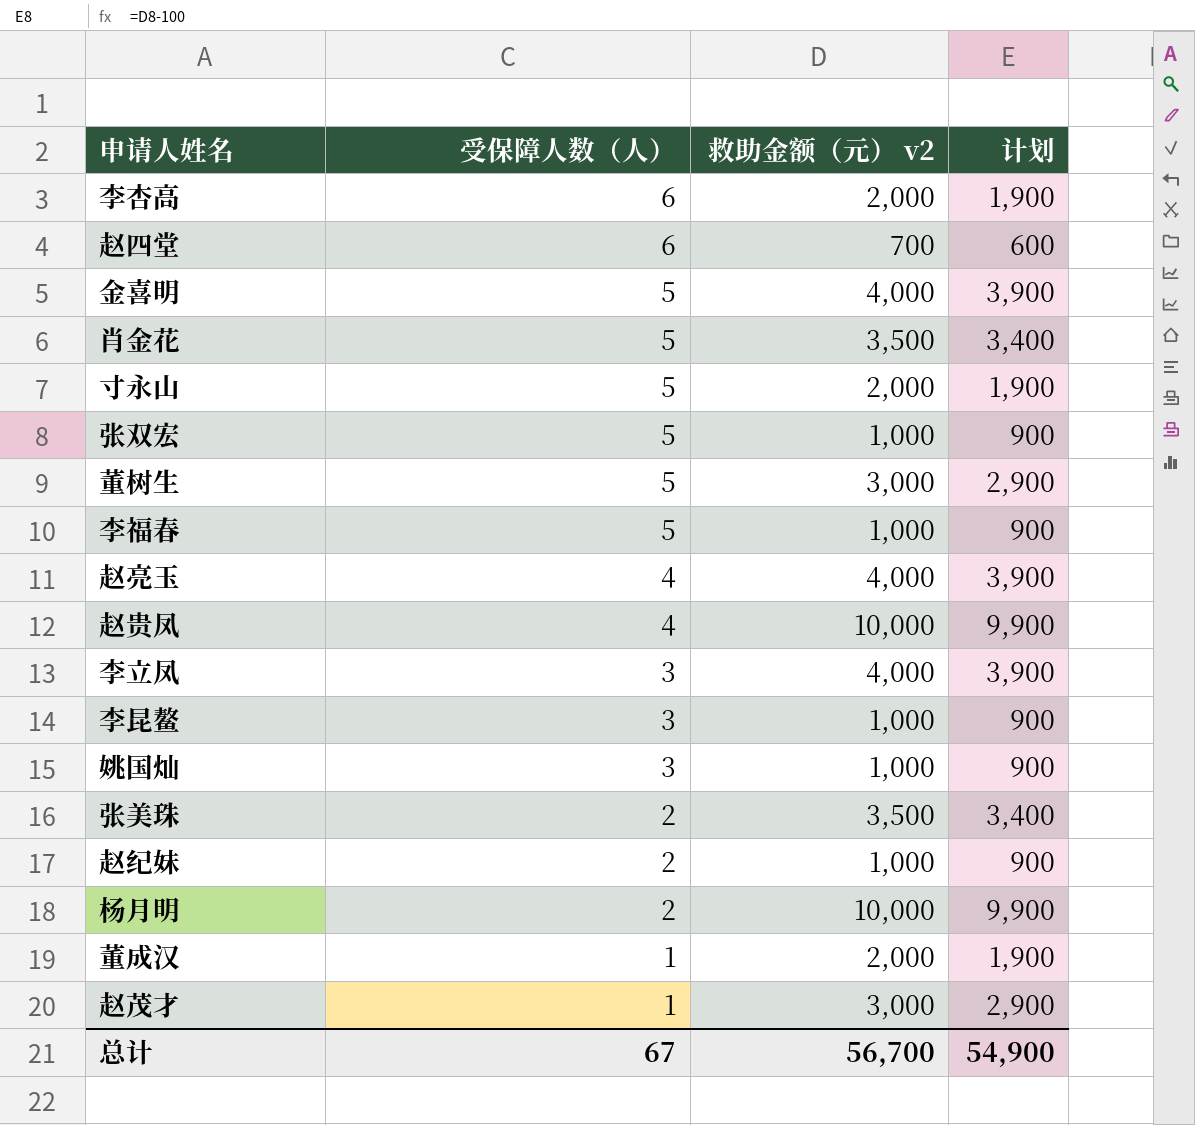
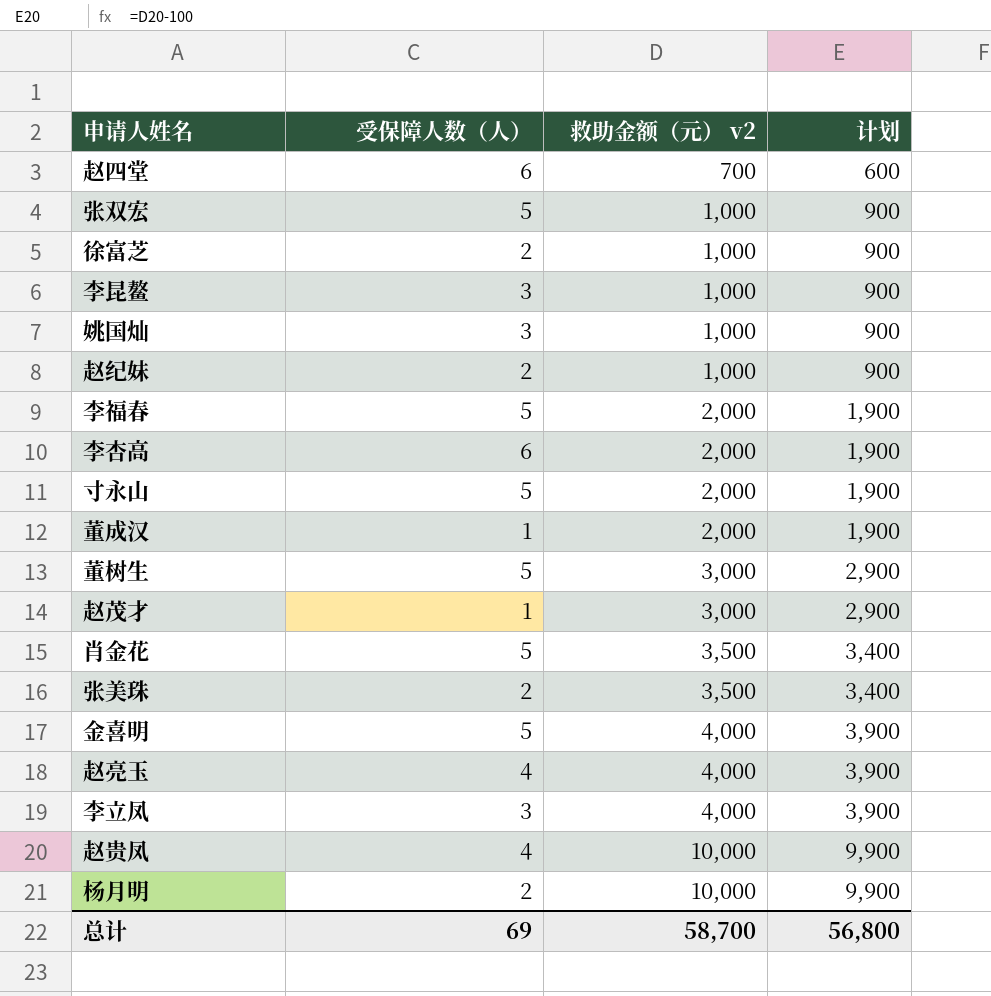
row order: 受保障人数（人） descending -> 救助金额（元） v2 ascending
row 徐富芝: none -> 2 | 1,000 | 900
李福春 | 救助金额（元） v2: 1,000 -> 2,000
李福春 | 计划: 900 -> 1,900
总计 | 受保障人数（人）: 67 -> 69
总计 | 救助金额（元） v2: 56,700 -> 58,700
总计 | 计划: 54,900 -> 56,800

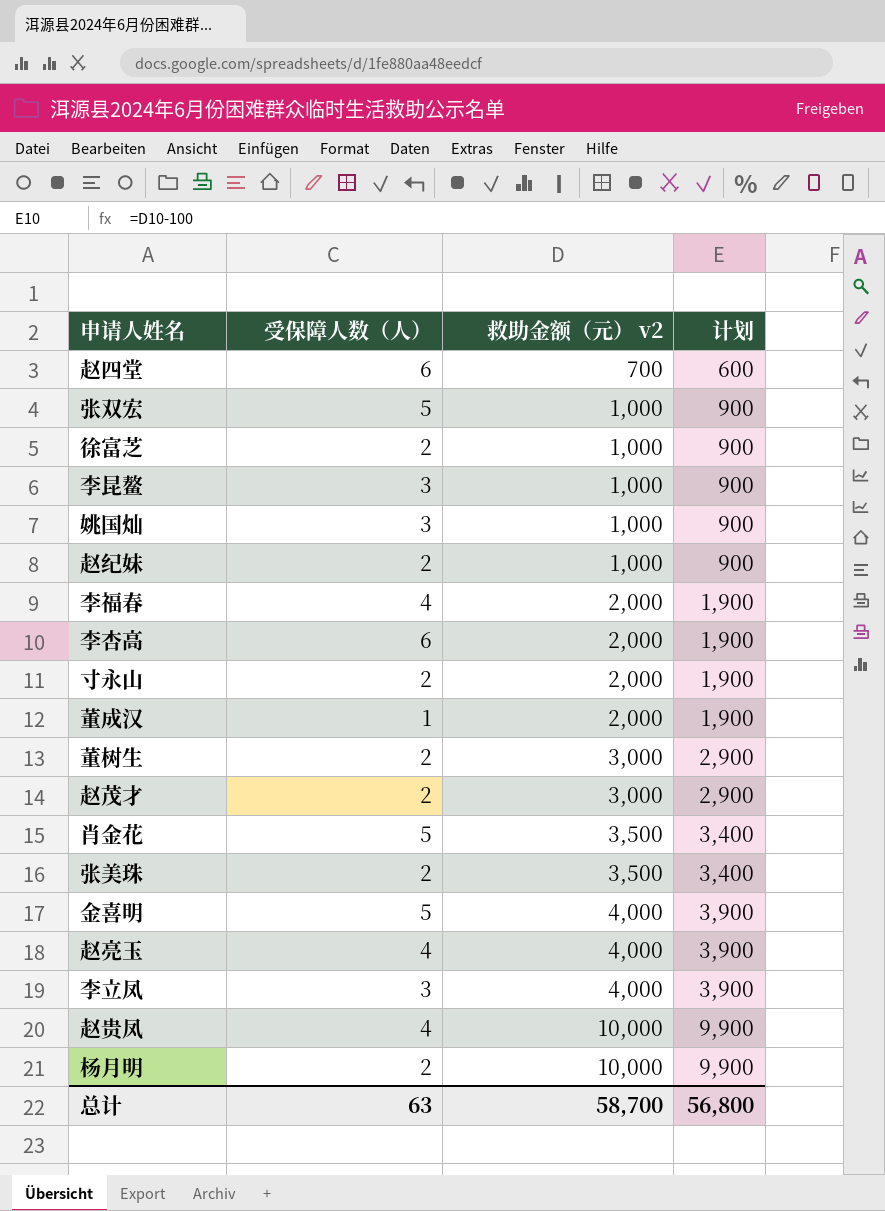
李福春 | 受保障人数（人）: 5 -> 4
寸永山 | 受保障人数（人）: 5 -> 2
董树生 | 受保障人数（人）: 5 -> 2
赵茂才 | 受保障人数（人）: 1 -> 2
总计 | 受保障人数（人）: 69 -> 63

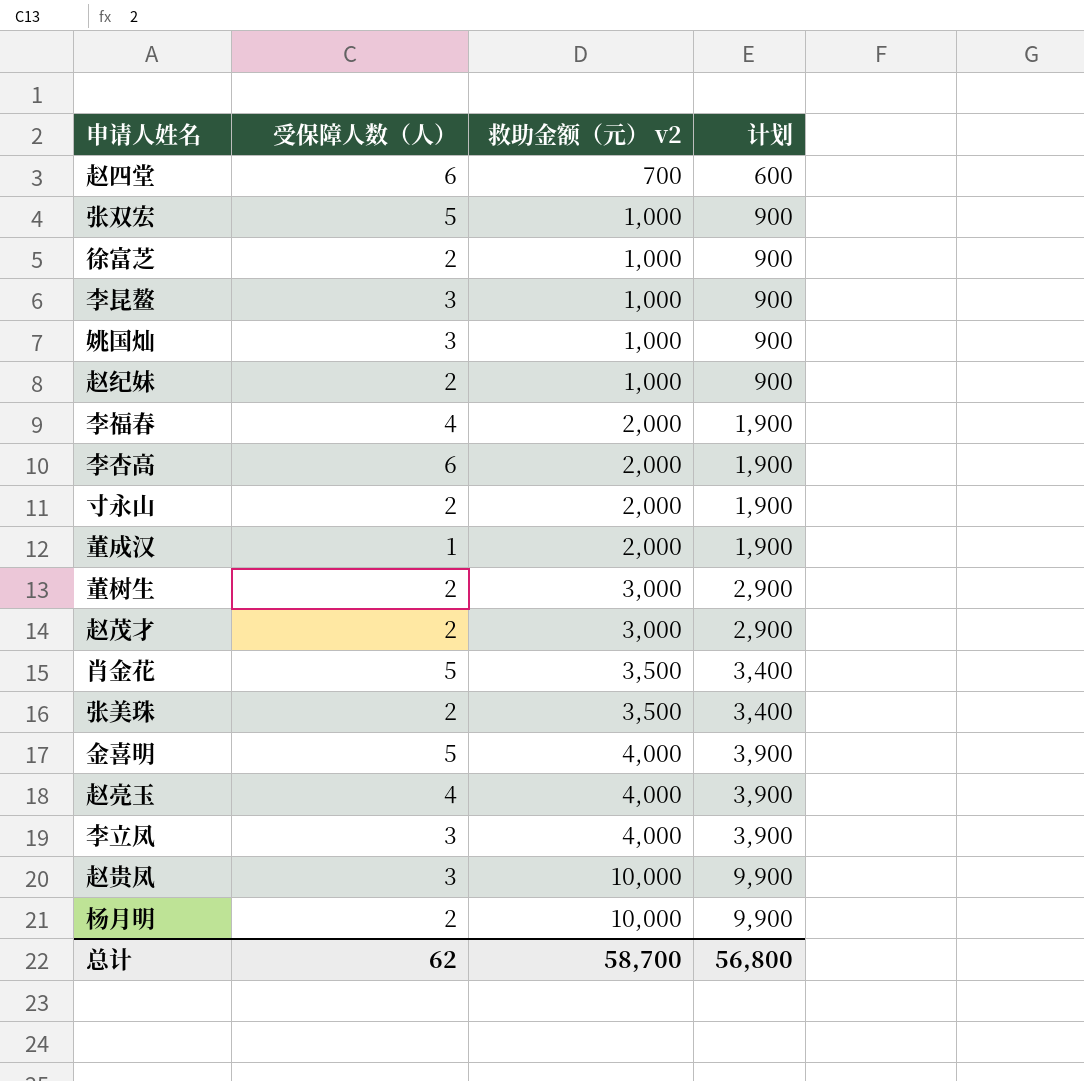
赵贵凤 | 受保障人数（人）: 4 -> 3
总计 | 受保障人数（人）: 63 -> 62

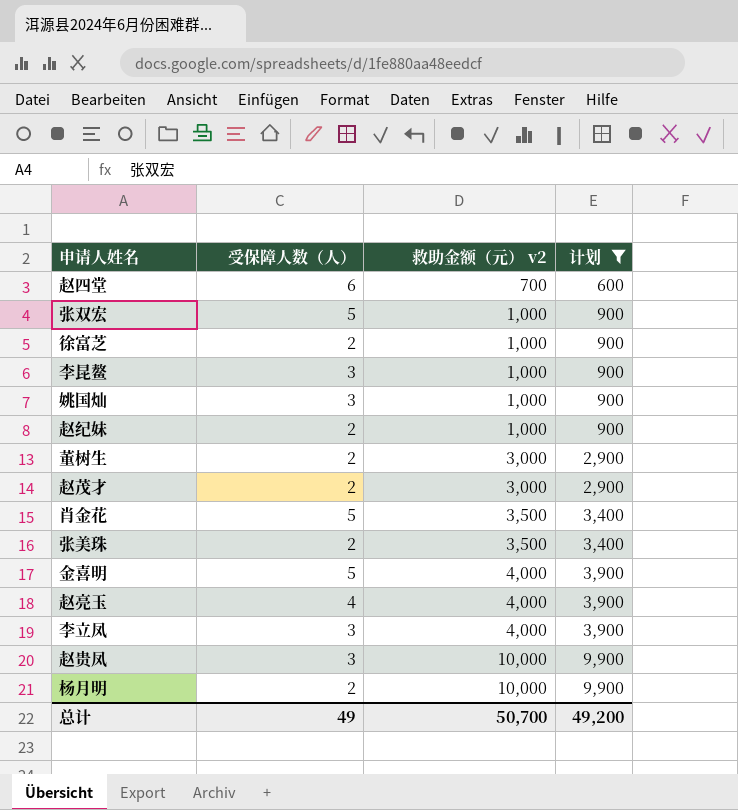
filter: none -> 计划 != 1,900
总计 | 受保障人数（人）: 62 -> 49
总计 | 救助金额（元） v2: 58,700 -> 50,700
总计 | 计划: 56,800 -> 49,200

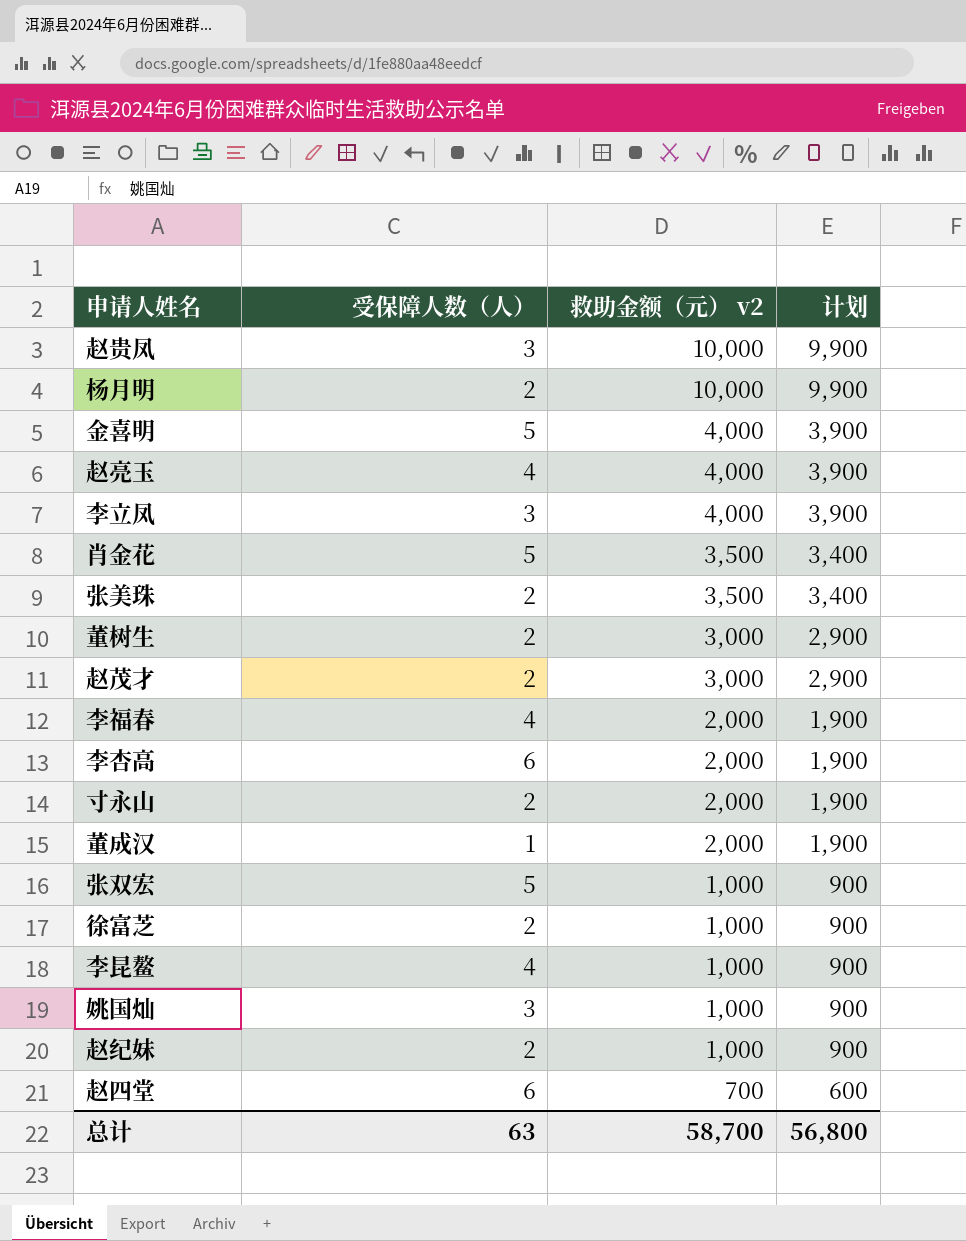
filter: 计划 != 1,900 -> none
row order: 救助金额（元） v2 ascending -> 救助金额（元） v2 descending
李昆鳌 | 受保障人数（人）: 3 -> 4
总计 | 受保障人数（人）: 49 -> 63
总计 | 救助金额（元） v2: 50,700 -> 58,700
总计 | 计划: 49,200 -> 56,800

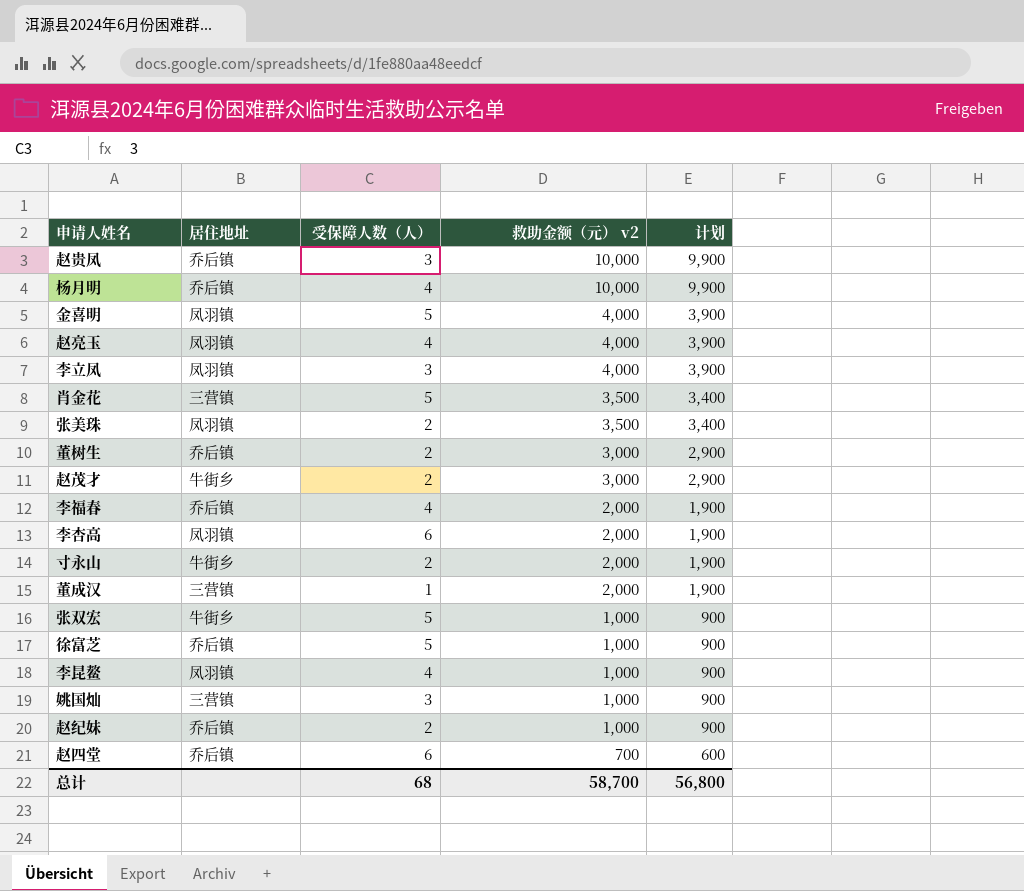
column 居住地址 | position: none -> 2
杨月明 | 受保障人数（人）: 2 -> 4
徐富芝 | 受保障人数（人）: 2 -> 5
总计 | 受保障人数（人）: 63 -> 68

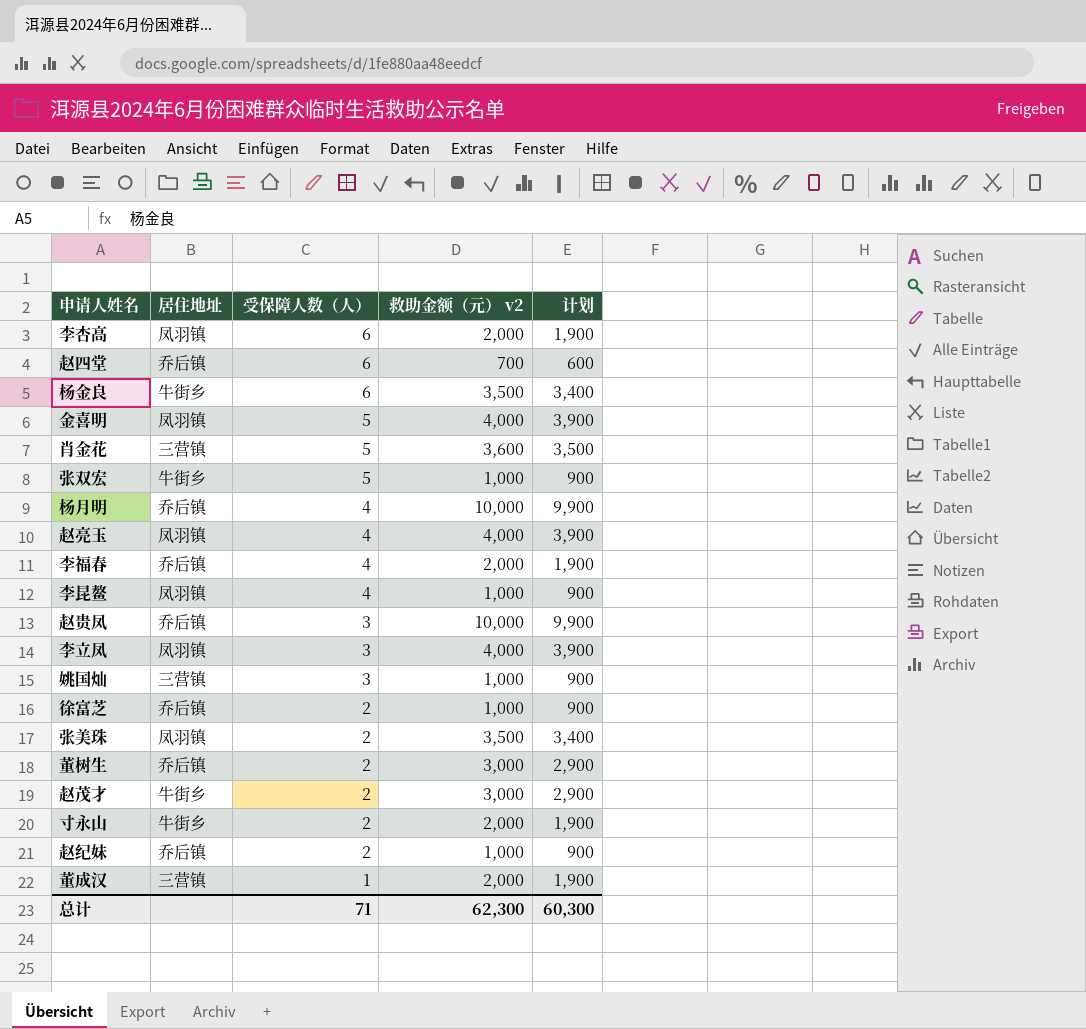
row order: 救助金额（元） v2 descending -> 受保障人数（人） descending
row 杨金良: none -> 牛街乡 | 6 | 3,500 | 3,400
肖金花 | 救助金额（元） v2: 3,500 -> 3,600
肖金花 | 计划: 3,400 -> 3,500
徐富芝 | 受保障人数（人）: 5 -> 2
总计 | 受保障人数（人）: 68 -> 71
总计 | 救助金额（元） v2: 58,700 -> 62,300
总计 | 计划: 56,800 -> 60,300

